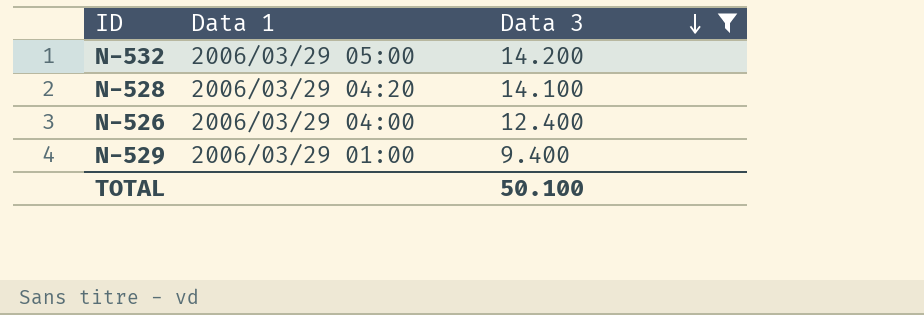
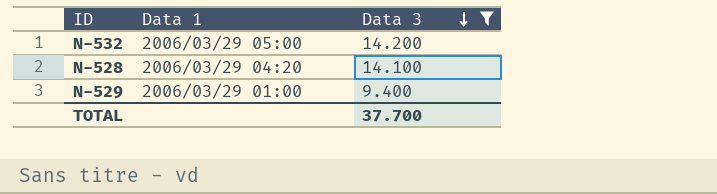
row N-526: 2006/03/29 04:00 | 12.400 -> none
TOTAL | Data 3: 50.100 -> 37.700

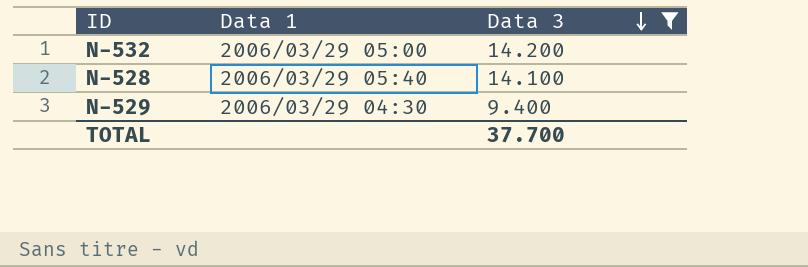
N-528 | Data 1: 2006/03/29 04:20 -> 2006/03/29 05:40
N-529 | Data 1: 2006/03/29 01:00 -> 2006/03/29 04:30

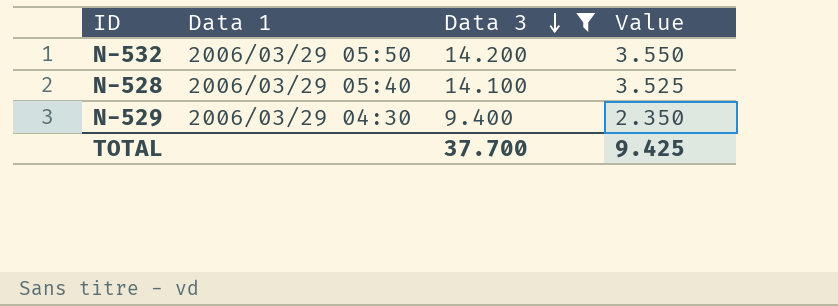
column Value | formula: none -> [Data 3] * 0.25
N-532 | Data 1: 2006/03/29 05:00 -> 2006/03/29 05:50

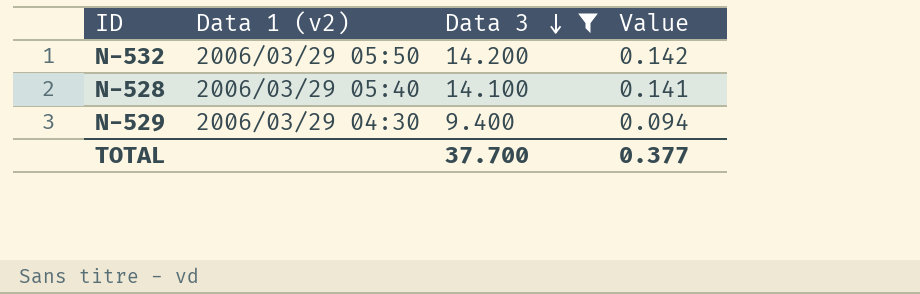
column name: Data 1 -> Data 1 (v2)
column Value | formula: [Data 3] * 0.25 -> [Data 3] * 0.01
TOTAL | Value: 9.425 -> 0.377

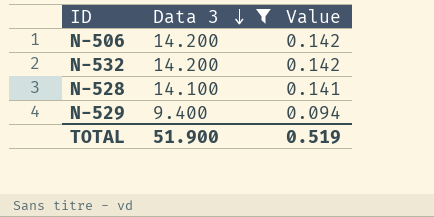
column Data 1 (v2) | position: 2 -> none
row N-506: none -> 14.200 | 0.142
TOTAL | Data 3: 37.700 -> 51.900
TOTAL | Value: 0.377 -> 0.519

